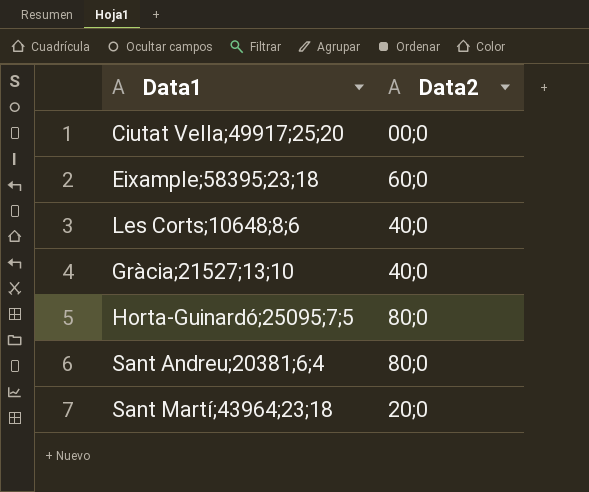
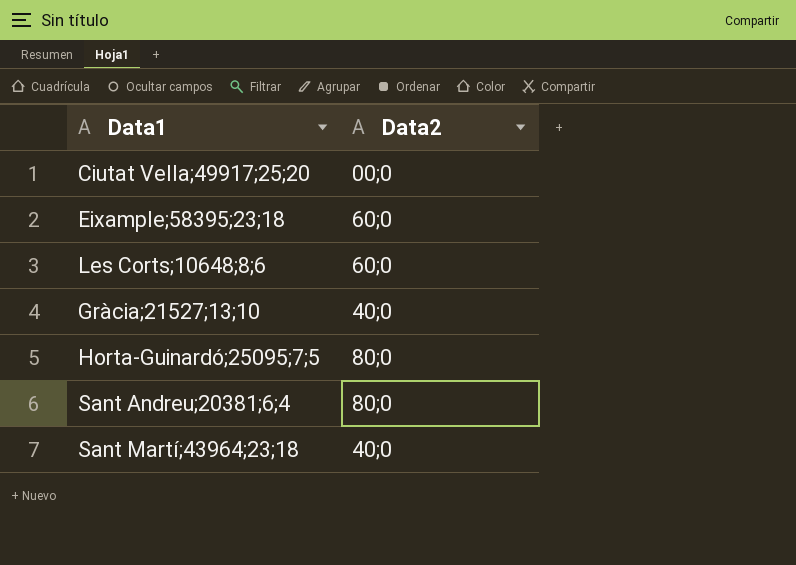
Les Corts;10648;8;6 | Data2: 40;0 -> 60;0
Sant Martí;43964;23;18 | Data2: 20;0 -> 40;0

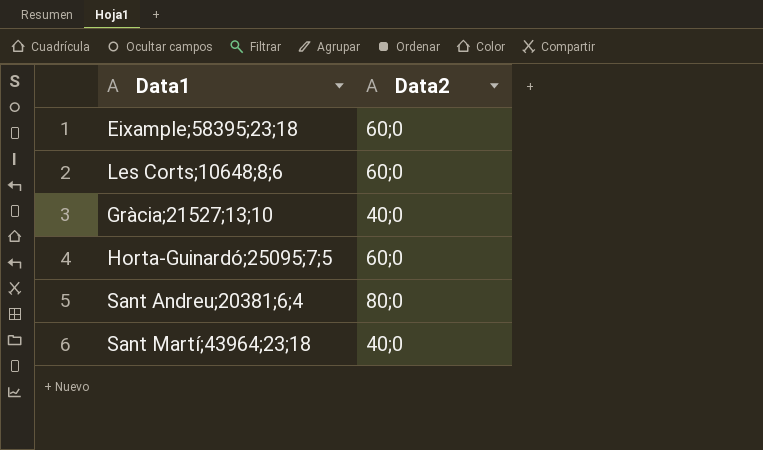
row Ciutat Vella;49917;25;20: 00;0 -> none
Horta-Guinardó;25095;7;5 | Data2: 80;0 -> 60;0

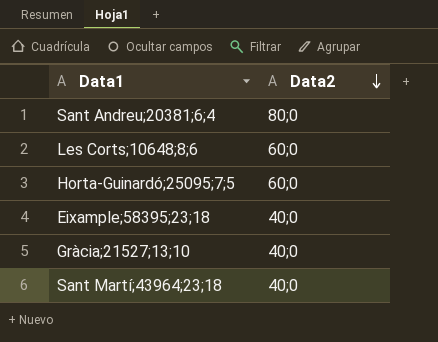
row order: none -> Data2 descending
Eixample;58395;23;18 | Data2: 60;0 -> 40;0

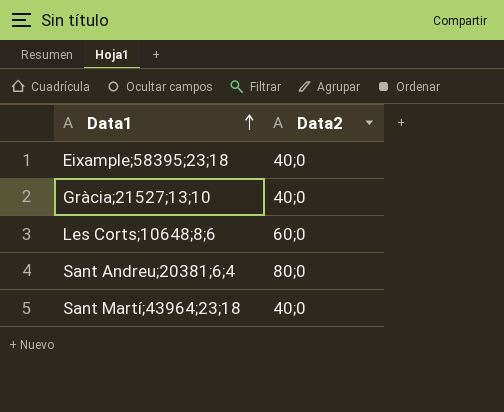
row order: Data2 descending -> Data1 ascending
row Horta-Guinardó;25095;7;5: 60;0 -> none

